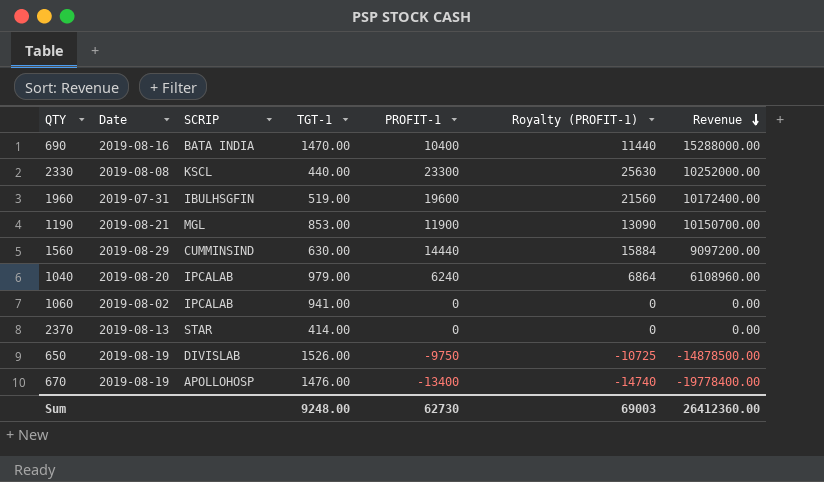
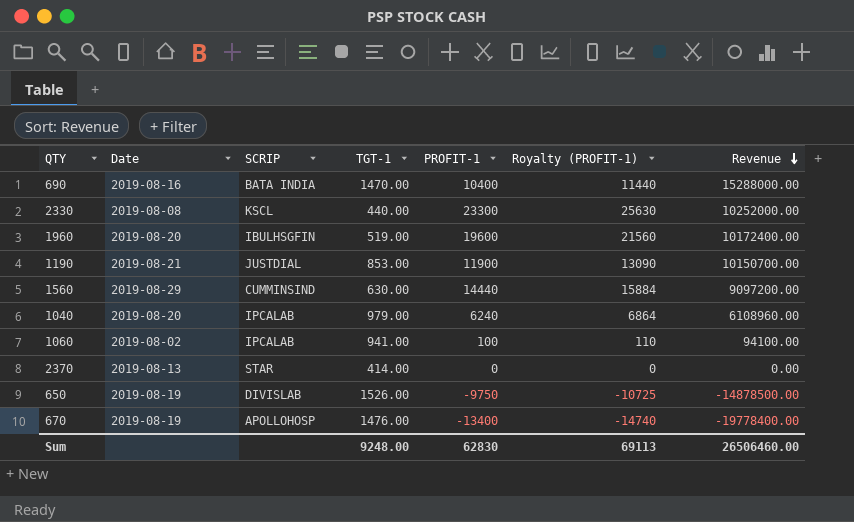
1960 | Date: 2019-07-31 -> 2019-08-20
1190 | SCRIP: MGL -> JUSTDIAL
1060 | PROFIT-1: 0 -> 100
1060 | Royalty (PROFIT-1): 0 -> 110
1060 | Revenue: 0.00 -> 94100.00
Sum | PROFIT-1: 62730 -> 62830
Sum | Royalty (PROFIT-1): 69003 -> 69113
Sum | Revenue: 26412360.00 -> 26506460.00

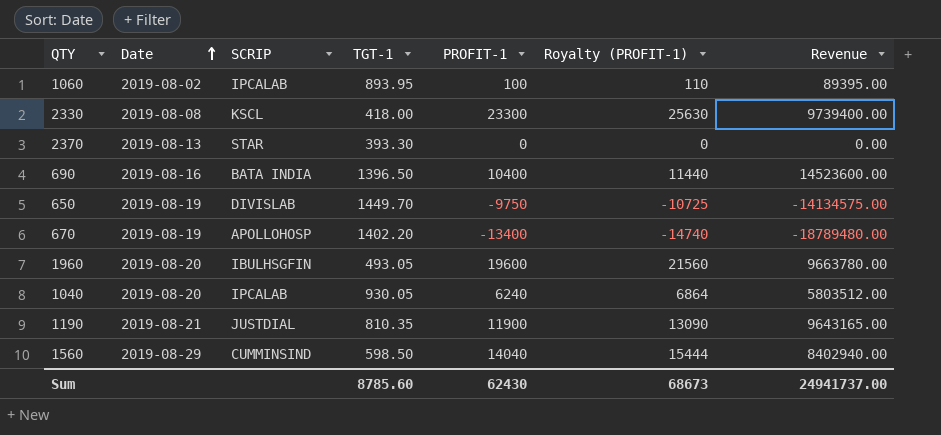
row order: Revenue descending -> Date ascending
1060 | TGT-1: 941.00 -> 893.95
1060 | Revenue: 94100.00 -> 89395.00
2330 | TGT-1: 440.00 -> 418.00
2330 | Revenue: 10252000.00 -> 9739400.00
2370 | TGT-1: 414.00 -> 393.30
690 | TGT-1: 1470.00 -> 1396.50
690 | Revenue: 15288000.00 -> 14523600.00
650 | TGT-1: 1526.00 -> 1449.70
650 | Revenue: -14878500.00 -> -14134575.00
670 | TGT-1: 1476.00 -> 1402.20
670 | Revenue: -19778400.00 -> -18789480.00
1960 | TGT-1: 519.00 -> 493.05
1960 | Revenue: 10172400.00 -> 9663780.00
1040 | TGT-1: 979.00 -> 930.05
1040 | Revenue: 6108960.00 -> 5803512.00
1190 | TGT-1: 853.00 -> 810.35
1190 | Revenue: 10150700.00 -> 9643165.00
1560 | TGT-1: 630.00 -> 598.50
1560 | PROFIT-1: 14440 -> 14040
1560 | Royalty (PROFIT-1): 15884 -> 15444
1560 | Revenue: 9097200.00 -> 8402940.00
Sum | TGT-1: 9248.00 -> 8785.60
Sum | PROFIT-1: 62830 -> 62430
Sum | Royalty (PROFIT-1): 69113 -> 68673
Sum | Revenue: 26506460.00 -> 24941737.00

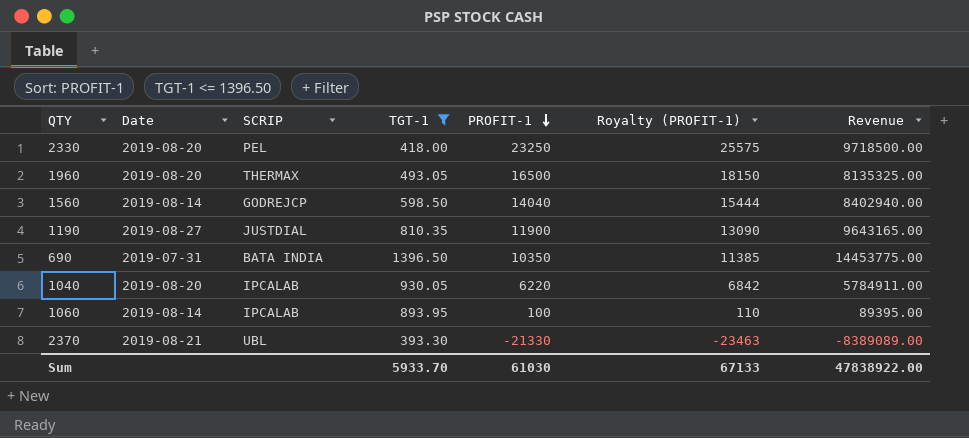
filter: none -> TGT-1 <= 1396.50
row order: Date ascending -> PROFIT-1 descending
2330 | Date: 2019-08-08 -> 2019-08-20
2330 | SCRIP: KSCL -> PEL
2330 | PROFIT-1: 23300 -> 23250
2330 | Royalty (PROFIT-1): 25630 -> 25575
2330 | Revenue: 9739400.00 -> 9718500.00
1960 | SCRIP: IBULHSGFIN -> THERMAX
1960 | PROFIT-1: 19600 -> 16500
1960 | Royalty (PROFIT-1): 21560 -> 18150
1960 | Revenue: 9663780.00 -> 8135325.00
1560 | Date: 2019-08-29 -> 2019-08-14
1560 | SCRIP: CUMMINSIND -> GODREJCP
1190 | Date: 2019-08-21 -> 2019-08-27
690 | Date: 2019-08-16 -> 2019-07-31
690 | PROFIT-1: 10400 -> 10350
690 | Royalty (PROFIT-1): 11440 -> 11385
690 | Revenue: 14523600.00 -> 14453775.00
1040 | PROFIT-1: 6240 -> 6220
1040 | Royalty (PROFIT-1): 6864 -> 6842
1040 | Revenue: 5803512.00 -> 5784911.00
1060 | Date: 2019-08-02 -> 2019-08-14
2370 | Date: 2019-08-13 -> 2019-08-21
2370 | SCRIP: STAR -> UBL
2370 | PROFIT-1: 0 -> -21330
2370 | Royalty (PROFIT-1): 0 -> -23463
2370 | Revenue: 0.00 -> -8389089.00
Sum | TGT-1: 8785.60 -> 5933.70
Sum | PROFIT-1: 62430 -> 61030
Sum | Royalty (PROFIT-1): 68673 -> 67133
Sum | Revenue: 24941737.00 -> 47838922.00

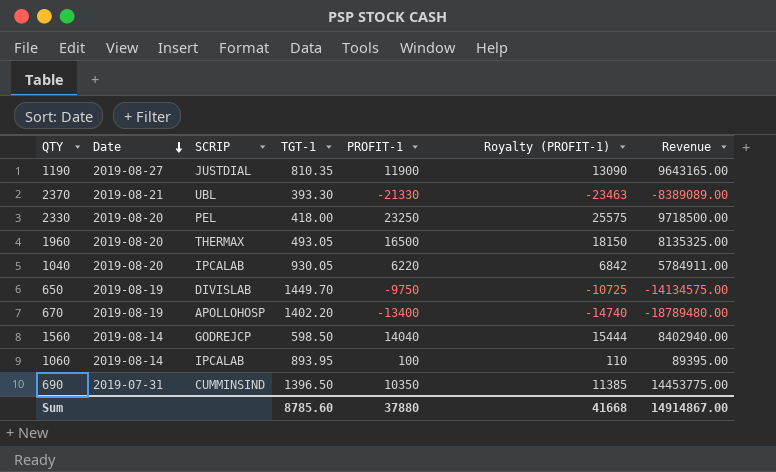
filter: TGT-1 <= 1396.50 -> none
row order: PROFIT-1 descending -> Date descending
690 | SCRIP: BATA INDIA -> CUMMINSIND
Sum | TGT-1: 5933.70 -> 8785.60
Sum | PROFIT-1: 61030 -> 37880
Sum | Royalty (PROFIT-1): 67133 -> 41668
Sum | Revenue: 47838922.00 -> 14914867.00

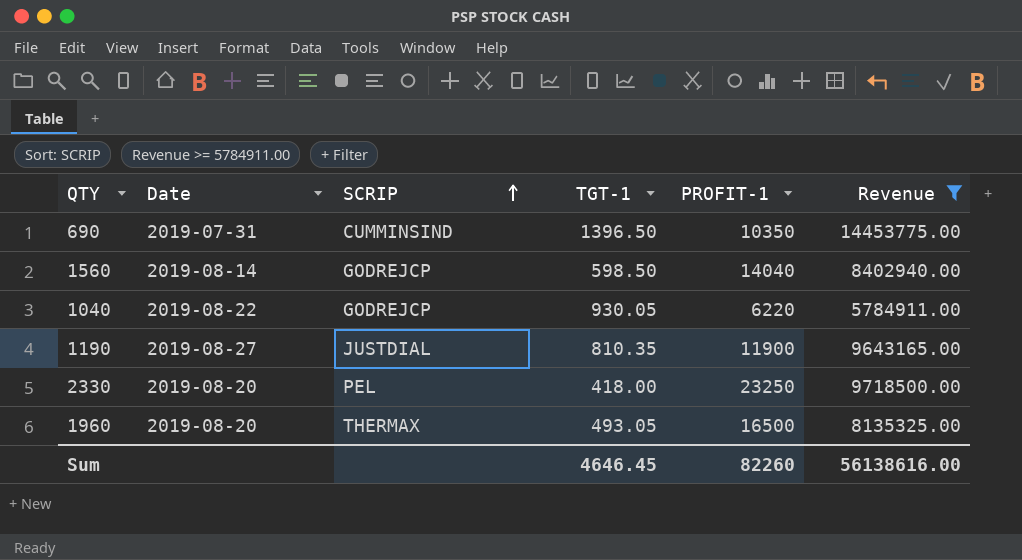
filter: none -> Revenue >= 5784911.00
row order: Date descending -> SCRIP ascending
column Royalty (PROFIT-1) | formula: [PROFIT-1] * 1.1 -> none
1040 | Date: 2019-08-20 -> 2019-08-22
1040 | SCRIP: IPCALAB -> GODREJCP
Sum | TGT-1: 8785.60 -> 4646.45
Sum | PROFIT-1: 37880 -> 82260
Sum | Revenue: 14914867.00 -> 56138616.00

